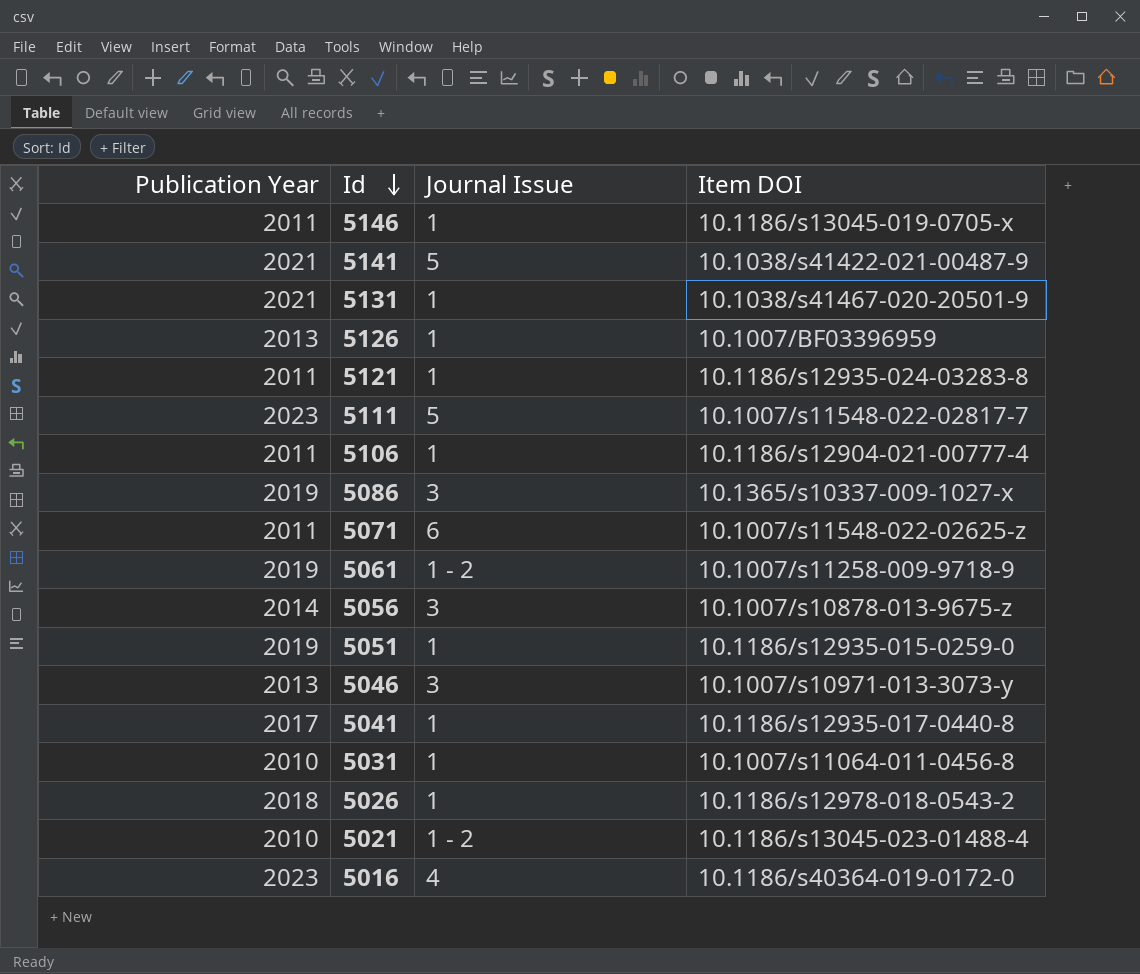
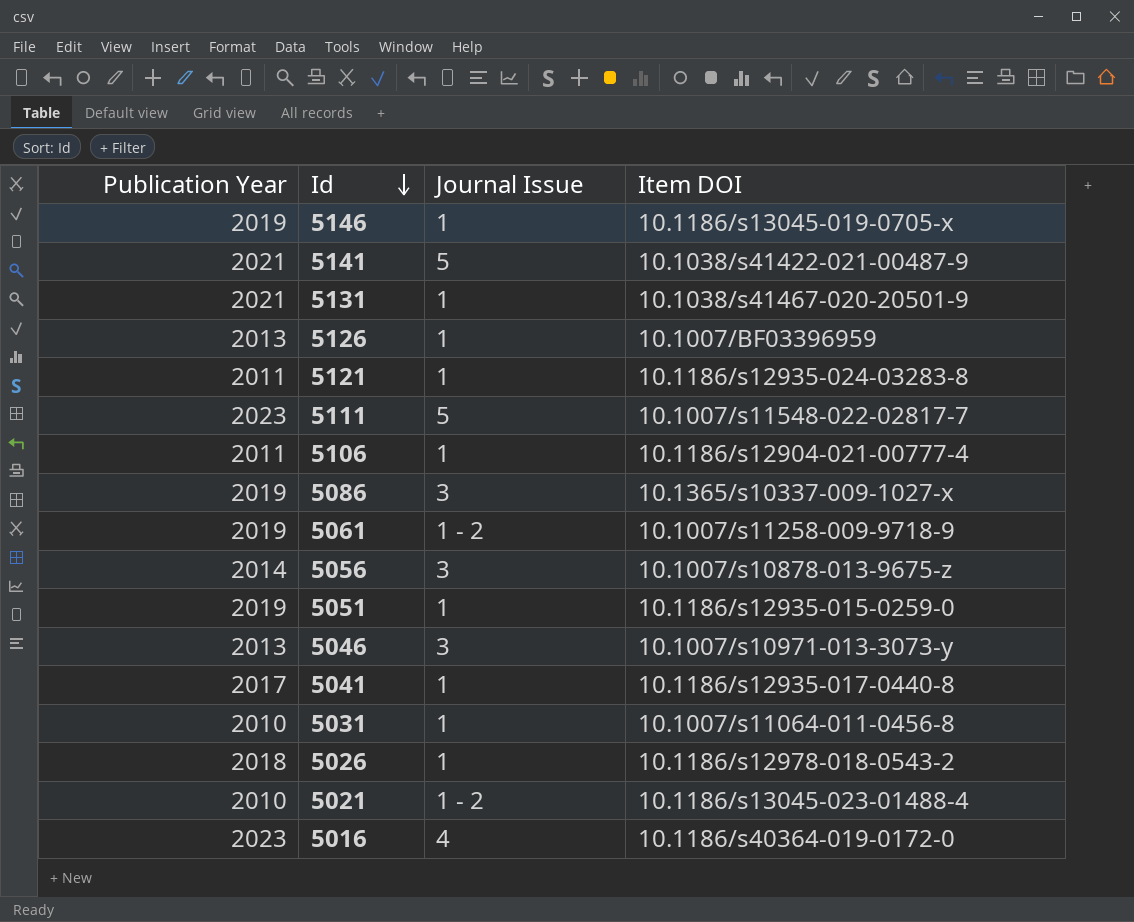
row 5071: 2011 | 6 | 10.1007/s11548-022-02625-z -> none
5146 | Publication Year: 2011 -> 2019

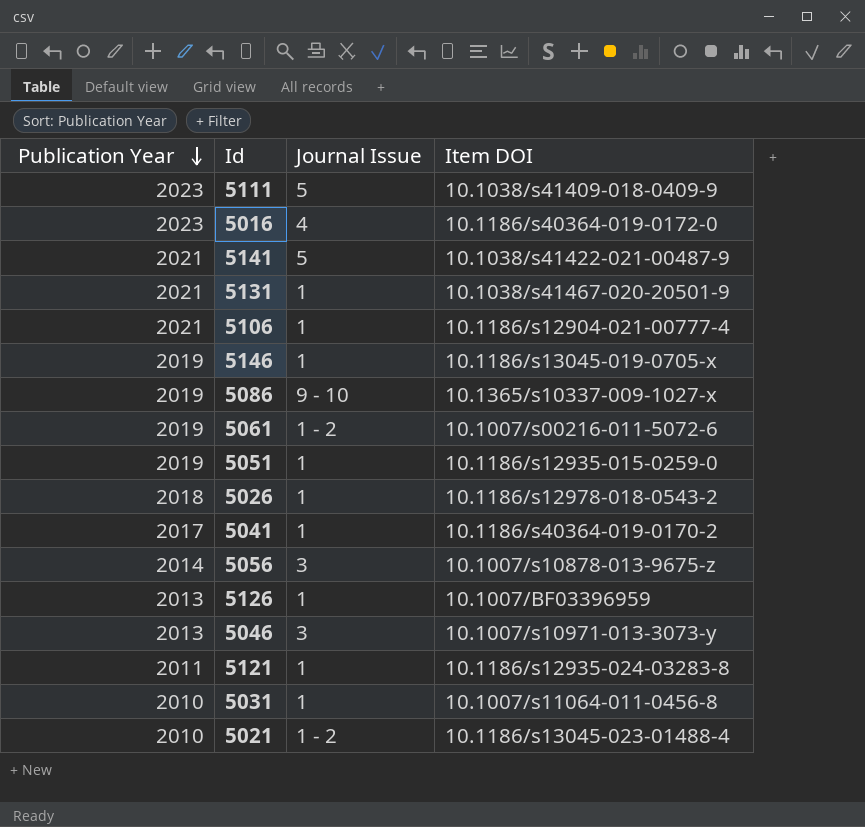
row order: Id descending -> Publication Year descending
5111 | Item DOI: 10.1007/s11548-022-02817-7 -> 10.1038/s41409-018-0409-9
5106 | Publication Year: 2011 -> 2021
5086 | Journal Issue: 3 -> 9 - 10
5061 | Item DOI: 10.1007/s11258-009-9718-9 -> 10.1007/s00216-011-5072-6
5041 | Item DOI: 10.1186/s12935-017-0440-8 -> 10.1186/s40364-019-0170-2

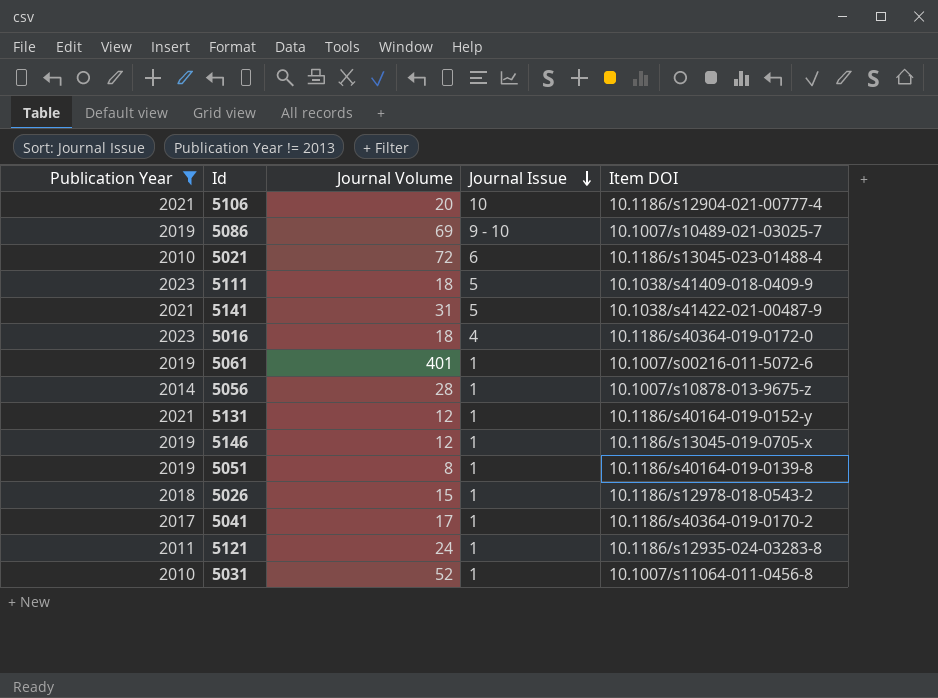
filter: none -> Publication Year != 2013
row order: Publication Year descending -> Journal Issue descending
column Journal Volume | position: none -> 3
5106 | Journal Issue: 1 -> 10
5086 | Item DOI: 10.1365/s10337-009-1027-x -> 10.1007/s10489-021-03025-7
5021 | Journal Issue: 1 - 2 -> 6
5061 | Journal Issue: 1 - 2 -> 1
5056 | Journal Issue: 3 -> 1
5131 | Item DOI: 10.1038/s41467-020-20501-9 -> 10.1186/s40164-019-0152-y
5051 | Item DOI: 10.1186/s12935-015-0259-0 -> 10.1186/s40164-019-0139-8

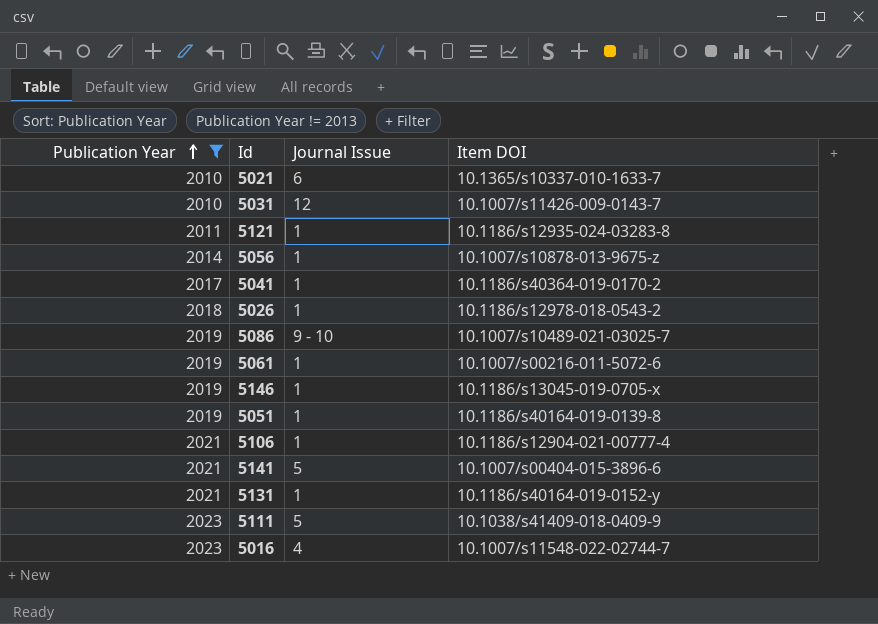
row order: Journal Issue descending -> Publication Year ascending
column Journal Volume | position: 3 -> none
5021 | Item DOI: 10.1186/s13045-023-01488-4 -> 10.1365/s10337-010-1633-7
5031 | Journal Issue: 1 -> 12
5031 | Item DOI: 10.1007/s11064-011-0456-8 -> 10.1007/s11426-009-0143-7
5106 | Journal Issue: 10 -> 1
5141 | Item DOI: 10.1038/s41422-021-00487-9 -> 10.1007/s00404-015-3896-6
5016 | Item DOI: 10.1186/s40364-019-0172-0 -> 10.1007/s11548-022-02744-7

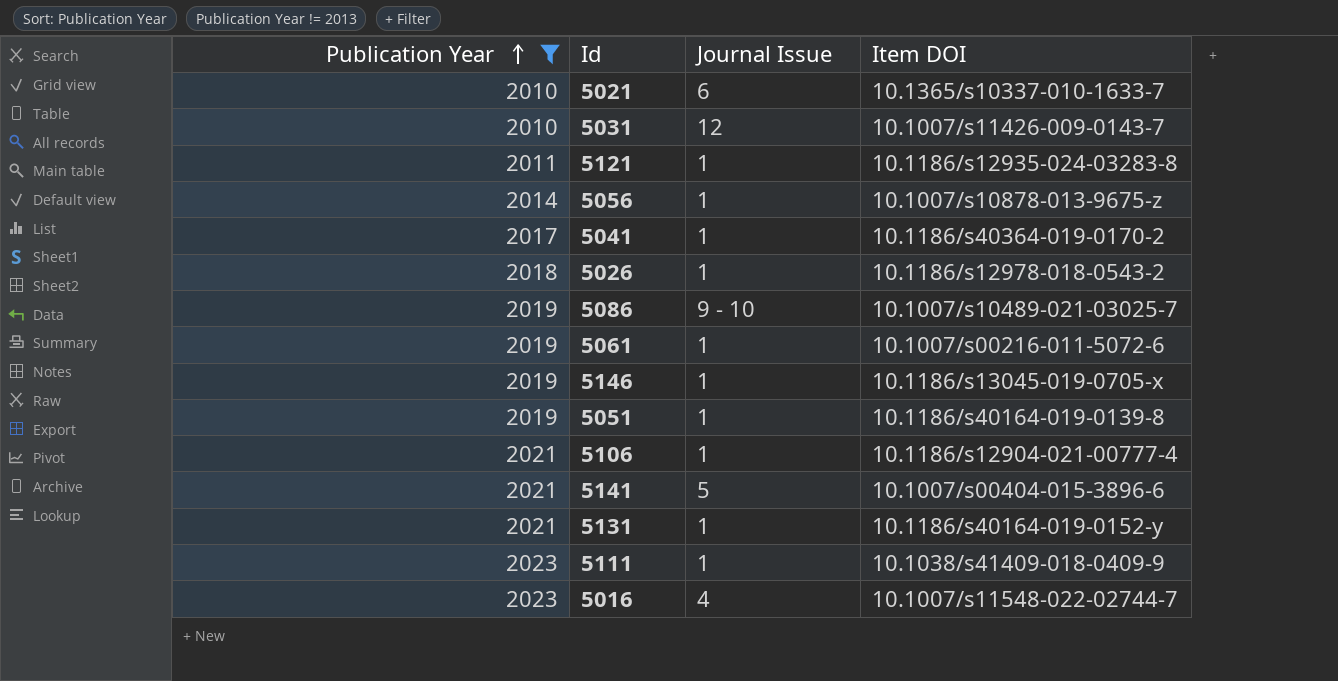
5111 | Journal Issue: 5 -> 1

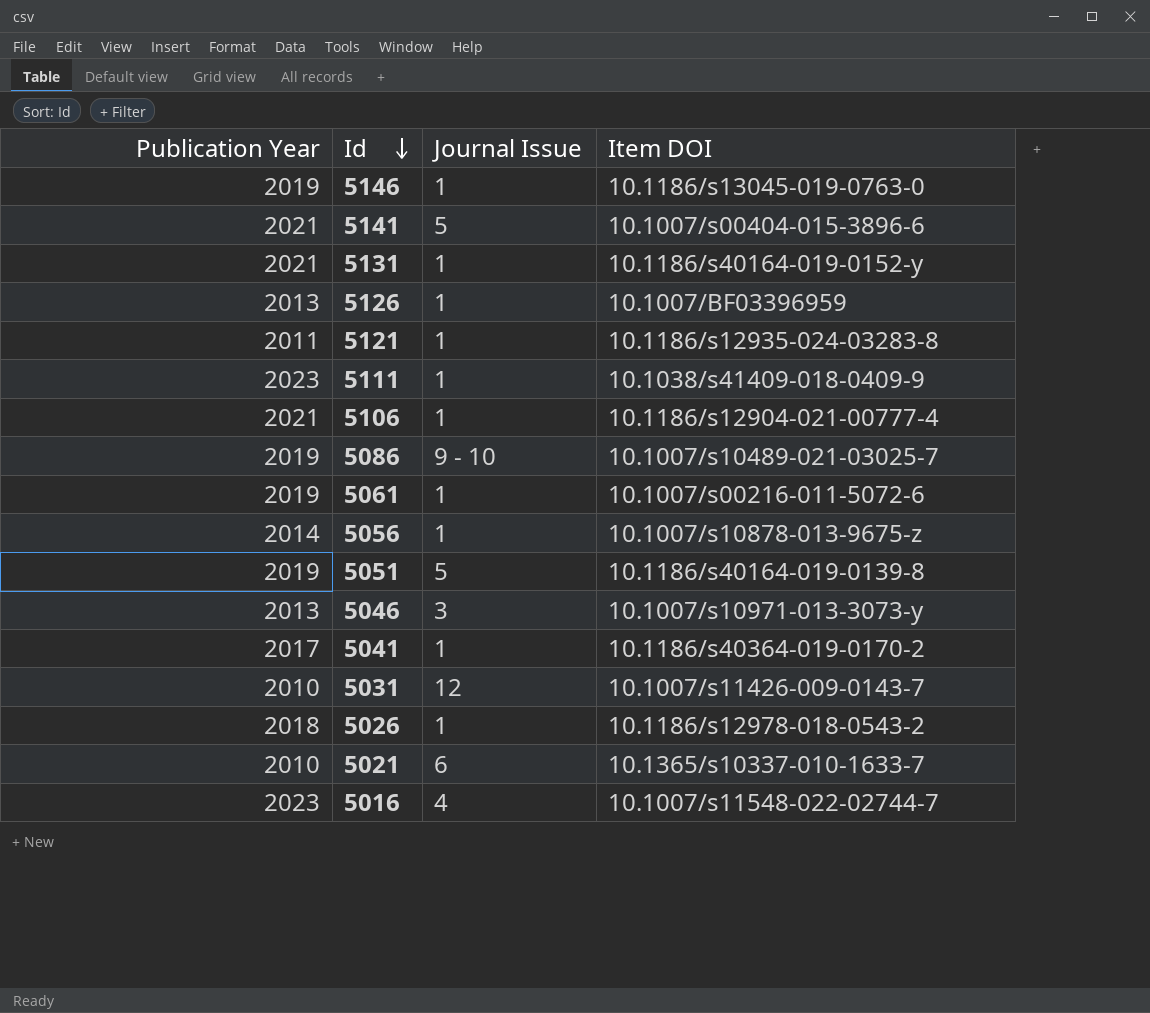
filter: Publication Year != 2013 -> none
row order: Publication Year ascending -> Id descending
5146 | Item DOI: 10.1186/s13045-019-0705-x -> 10.1186/s13045-019-0763-0
5051 | Journal Issue: 1 -> 5

